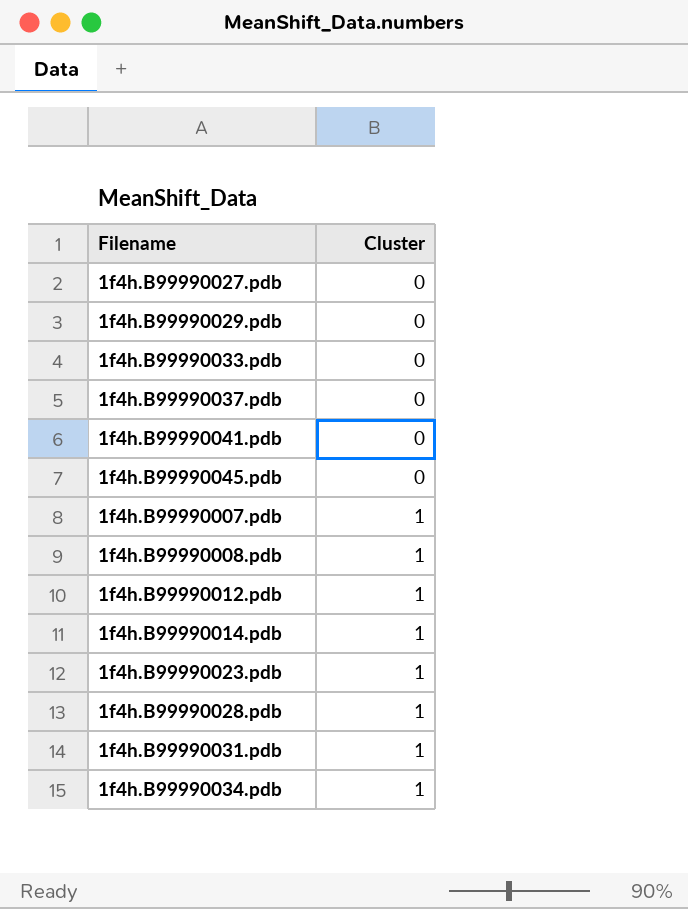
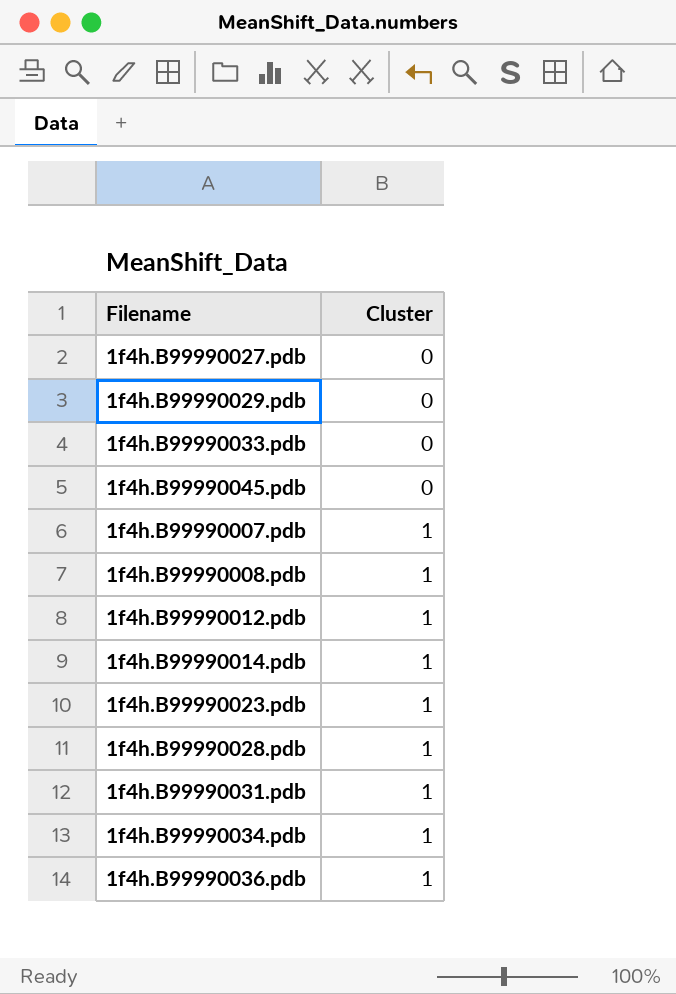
row 1f4h.B99990037.pdb: 0 -> none
row 1f4h.B99990041.pdb: 0 -> none
row 1f4h.B99990036.pdb: none -> 1

